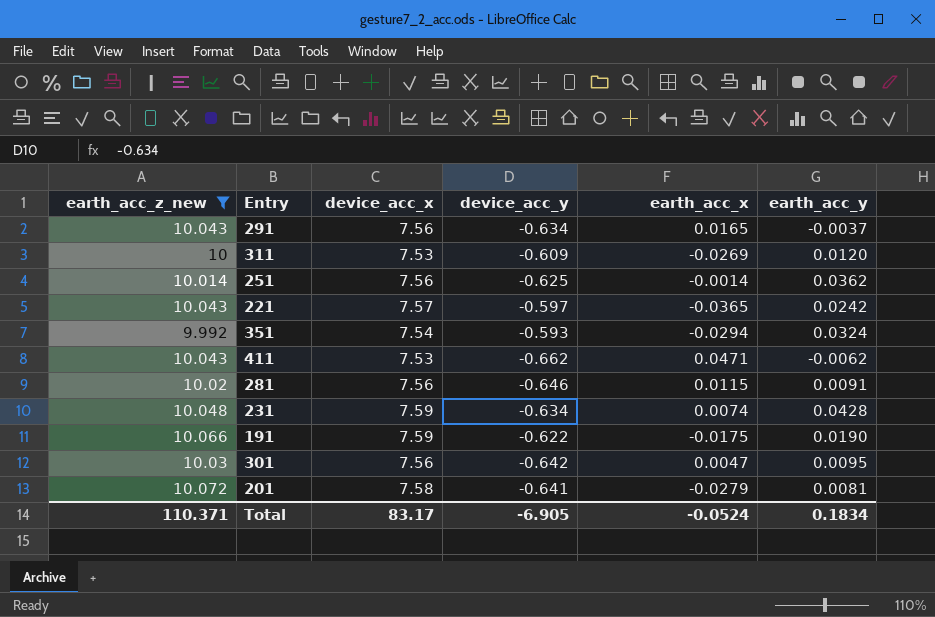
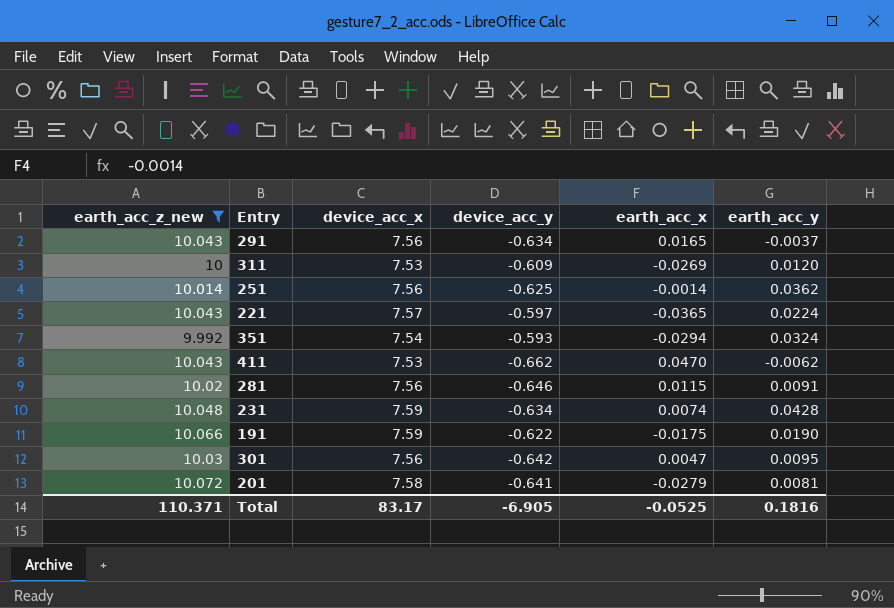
221 | earth_acc_y: 0.0242 -> 0.0224
411 | earth_acc_x: 0.0471 -> 0.0470
Total | earth_acc_x: -0.0524 -> -0.0525
Total | earth_acc_y: 0.1834 -> 0.1816

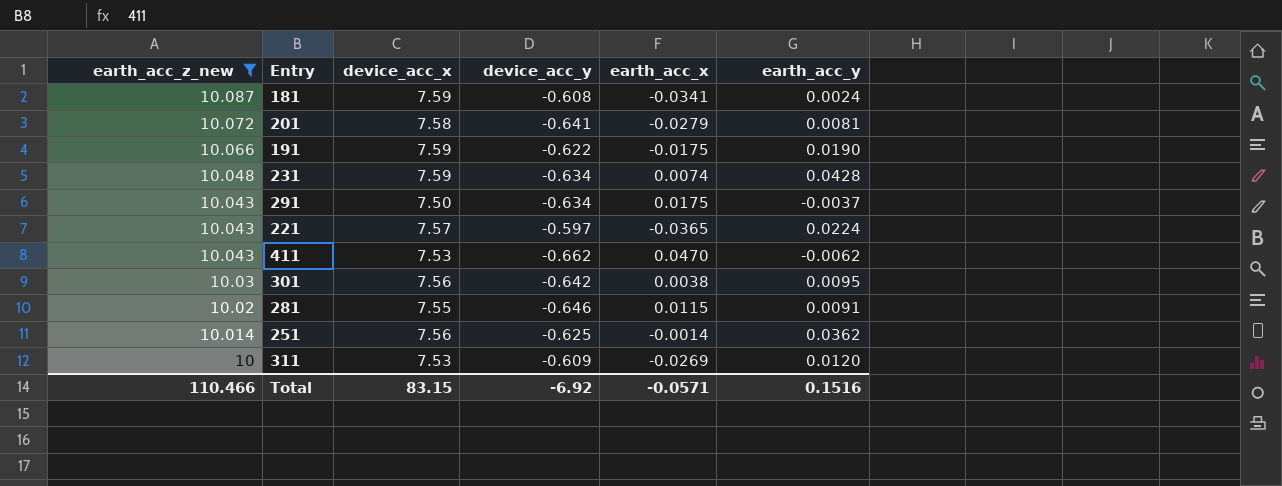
row order: none -> earth_acc_z_new descending
row 351: 9.992 | 7.54 | -0.593 | -0.0294 | 0.0324 -> none
row 181: none -> 10.087 | 7.59 | -0.608 | -0.0341 | 0.0024
291 | device_acc_x: 7.56 -> 7.50
291 | earth_acc_x: 0.0165 -> 0.0175
301 | earth_acc_x: 0.0047 -> 0.0038
281 | device_acc_x: 7.56 -> 7.55
Total | earth_acc_z_new: 110.371 -> 110.466
Total | device_acc_x: 83.17 -> 83.15
Total | device_acc_y: -6.905 -> -6.92
Total | earth_acc_x: -0.0525 -> -0.0571
Total | earth_acc_y: 0.1816 -> 0.1516

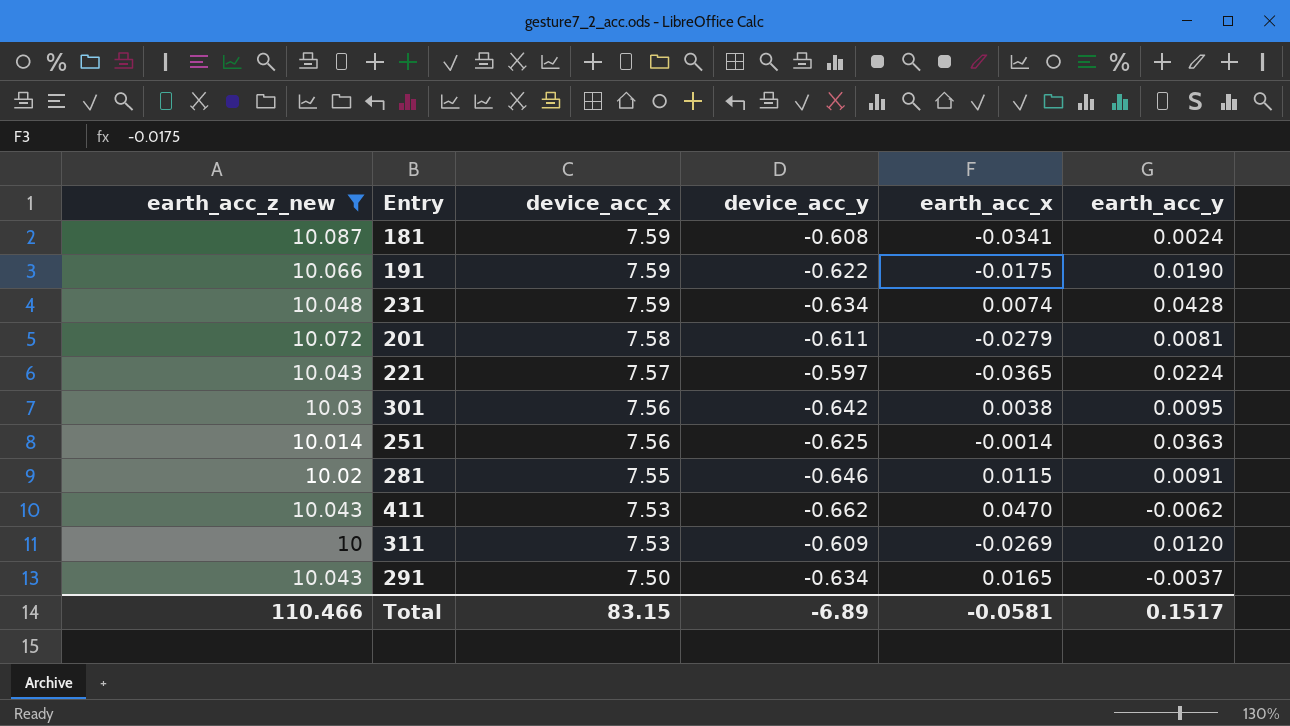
row order: earth_acc_z_new descending -> device_acc_x descending
201 | device_acc_y: -0.641 -> -0.611
251 | earth_acc_y: 0.0362 -> 0.0363
291 | earth_acc_x: 0.0175 -> 0.0165
Total | device_acc_y: -6.92 -> -6.89
Total | earth_acc_x: -0.0571 -> -0.0581
Total | earth_acc_y: 0.1516 -> 0.1517

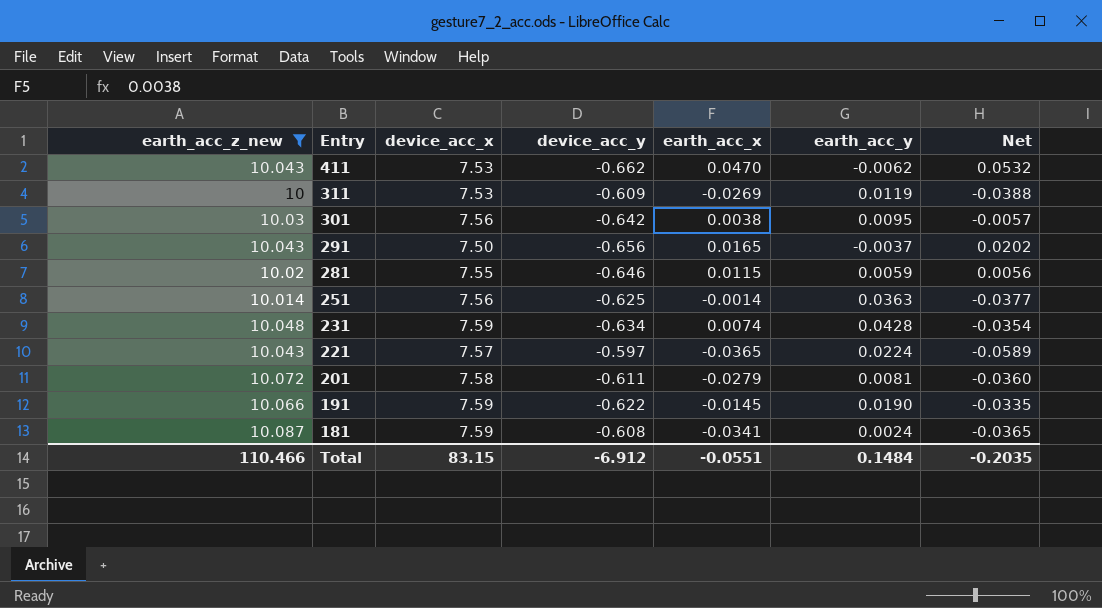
row order: device_acc_x descending -> Entry descending
column Net | formula: none -> [earth_acc_x] - [earth_acc_y]
311 | earth_acc_y: 0.0120 -> 0.0119
291 | device_acc_y: -0.634 -> -0.656
281 | earth_acc_y: 0.0091 -> 0.0059
191 | earth_acc_x: -0.0175 -> -0.0145
Total | device_acc_y: -6.89 -> -6.912
Total | earth_acc_x: -0.0581 -> -0.0551
Total | earth_acc_y: 0.1517 -> 0.1484

